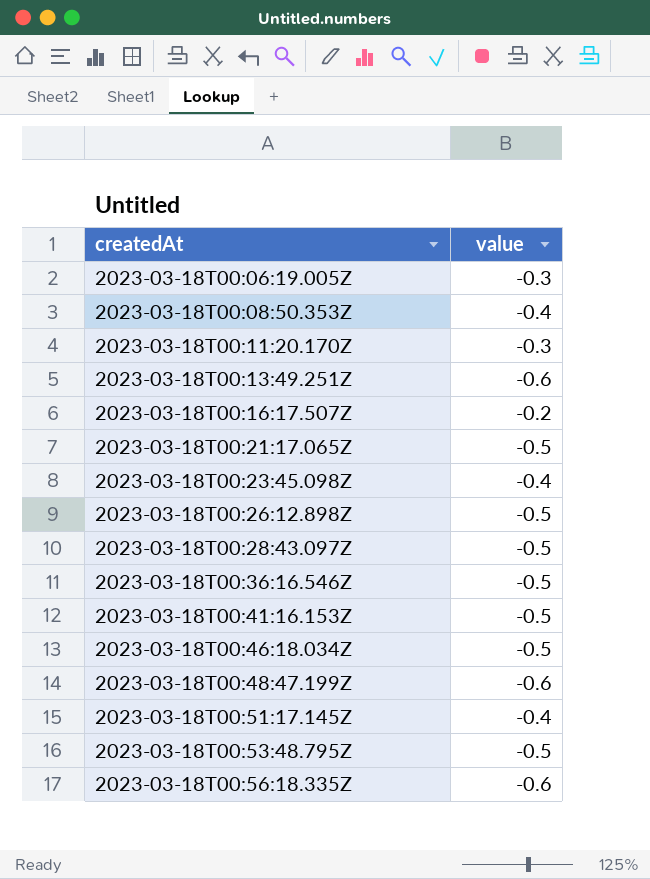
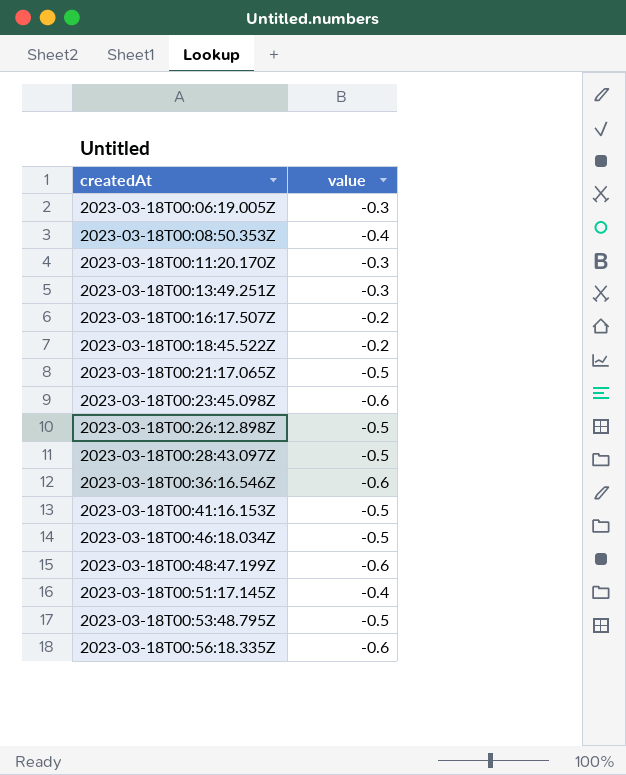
2023-03-18T00:13:49.251Z | value: -0.6 -> -0.3
row 2023-03-18T00:18:45.522Z: none -> -0.2
2023-03-18T00:23:45.098Z | value: -0.4 -> -0.6
2023-03-18T00:36:16.546Z | value: -0.5 -> -0.6

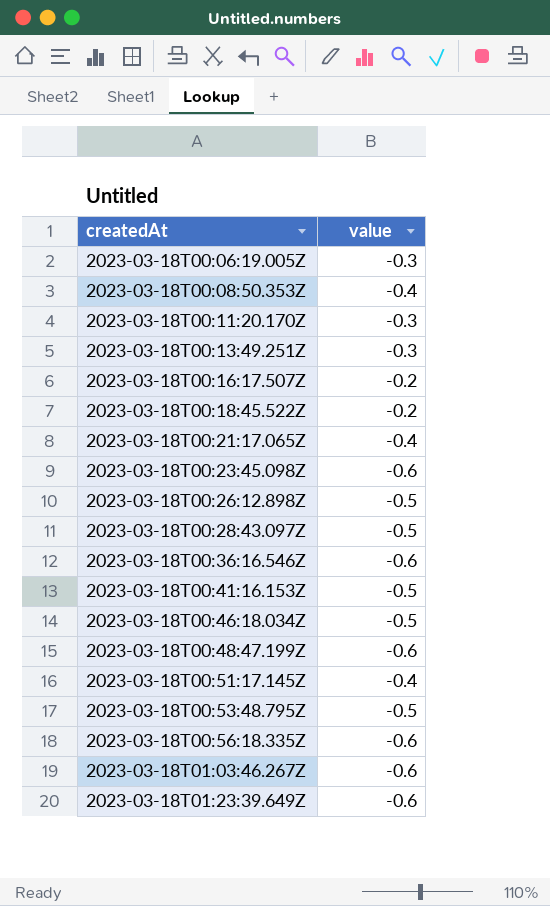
2023-03-18T00:21:17.065Z | value: -0.5 -> -0.4
row 2023-03-18T01:03:46.267Z: none -> -0.6
row 2023-03-18T01:23:39.649Z: none -> -0.6

